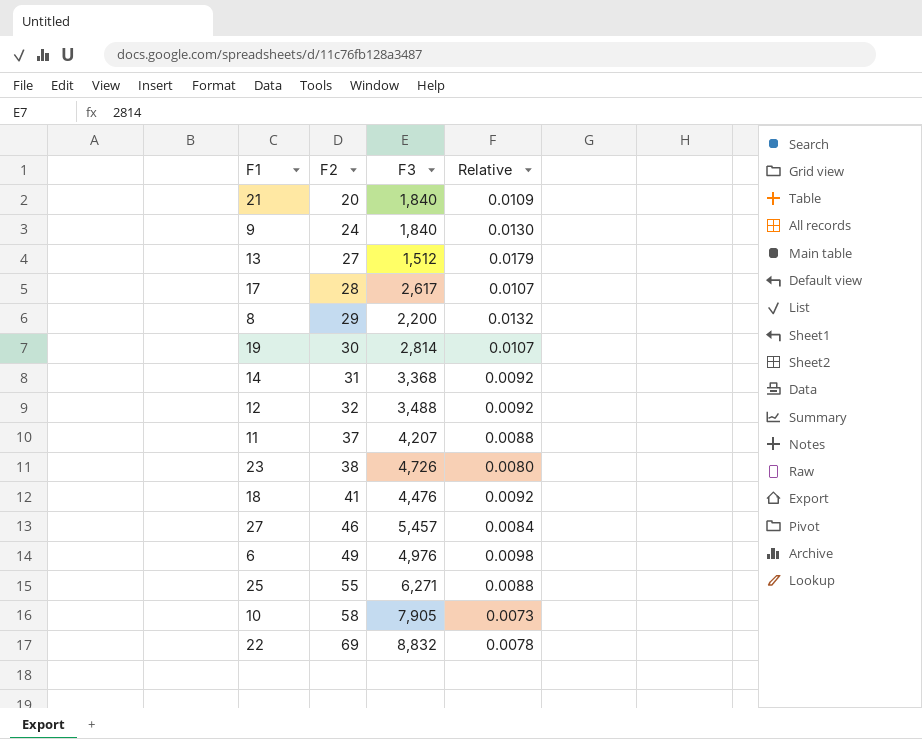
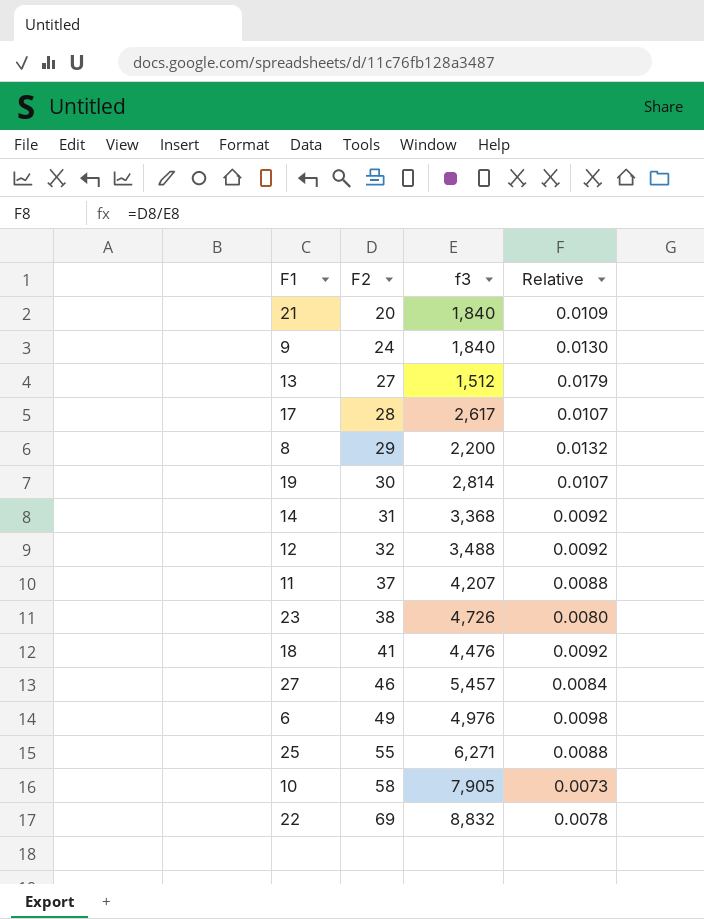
column name: F3 -> f3

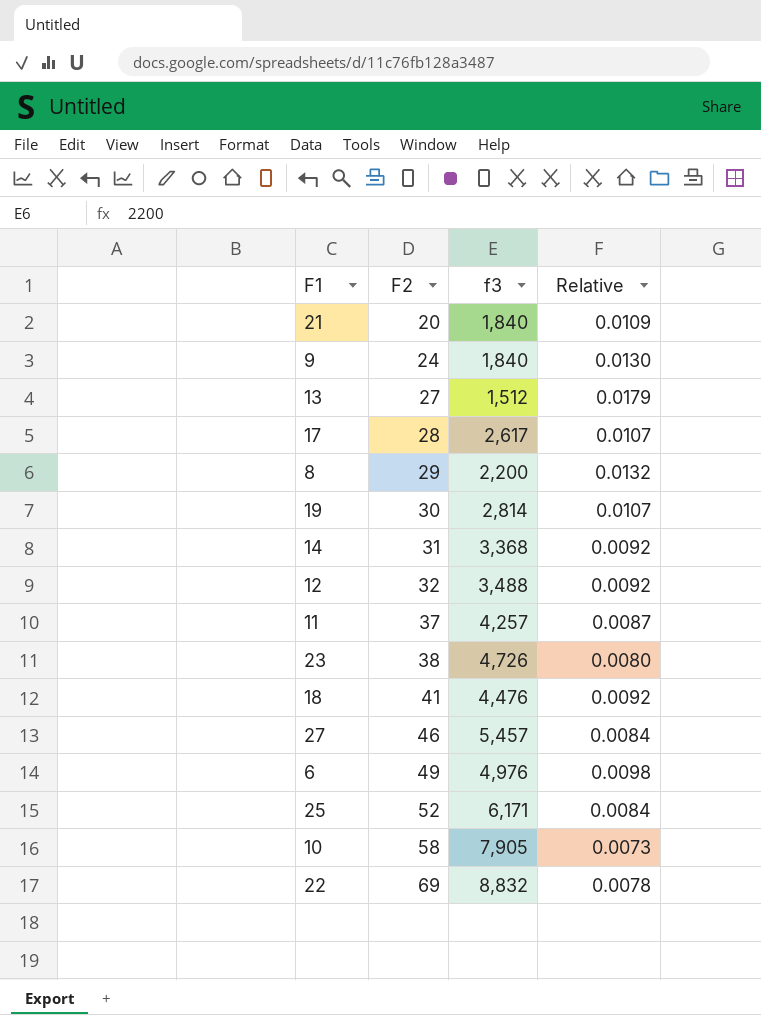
11 | f3: 4,207 -> 4,257
11 | Relative: 0.0088 -> 0.0087
25 | F2: 55 -> 52
25 | f3: 6,271 -> 6,171
25 | Relative: 0.0088 -> 0.0084

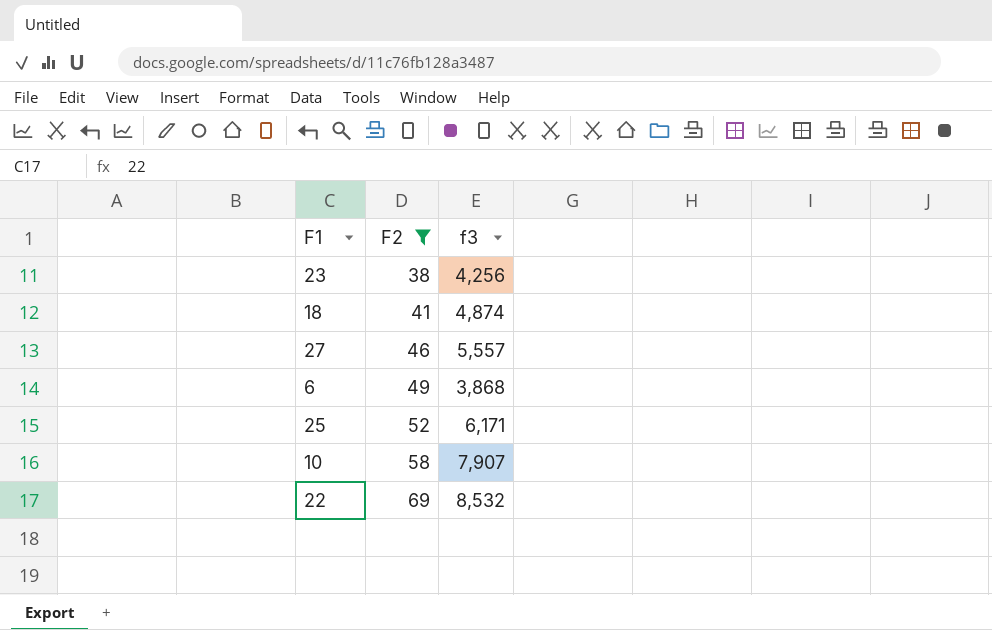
filter: none -> F2 >= 38
column Relative | formula: [F2] / [f3] -> none
23 | f3: 4,726 -> 4,256
18 | f3: 4,476 -> 4,874
27 | f3: 5,457 -> 5,557
6 | f3: 4,976 -> 3,868
10 | f3: 7,905 -> 7,907
22 | f3: 8,832 -> 8,532

